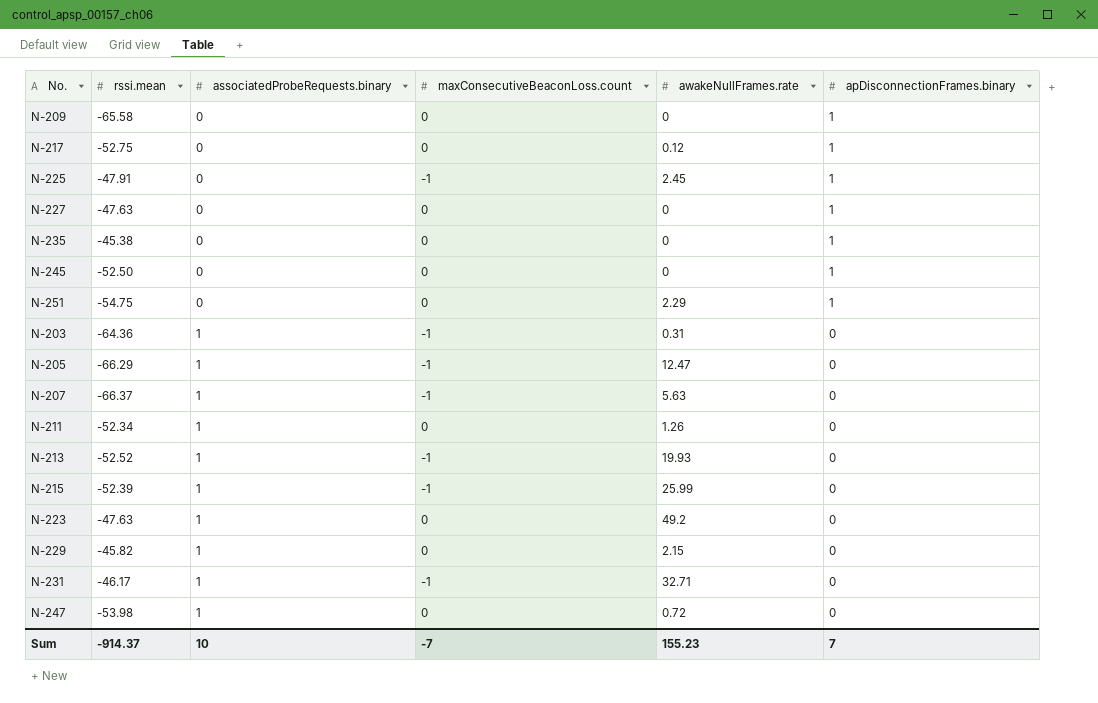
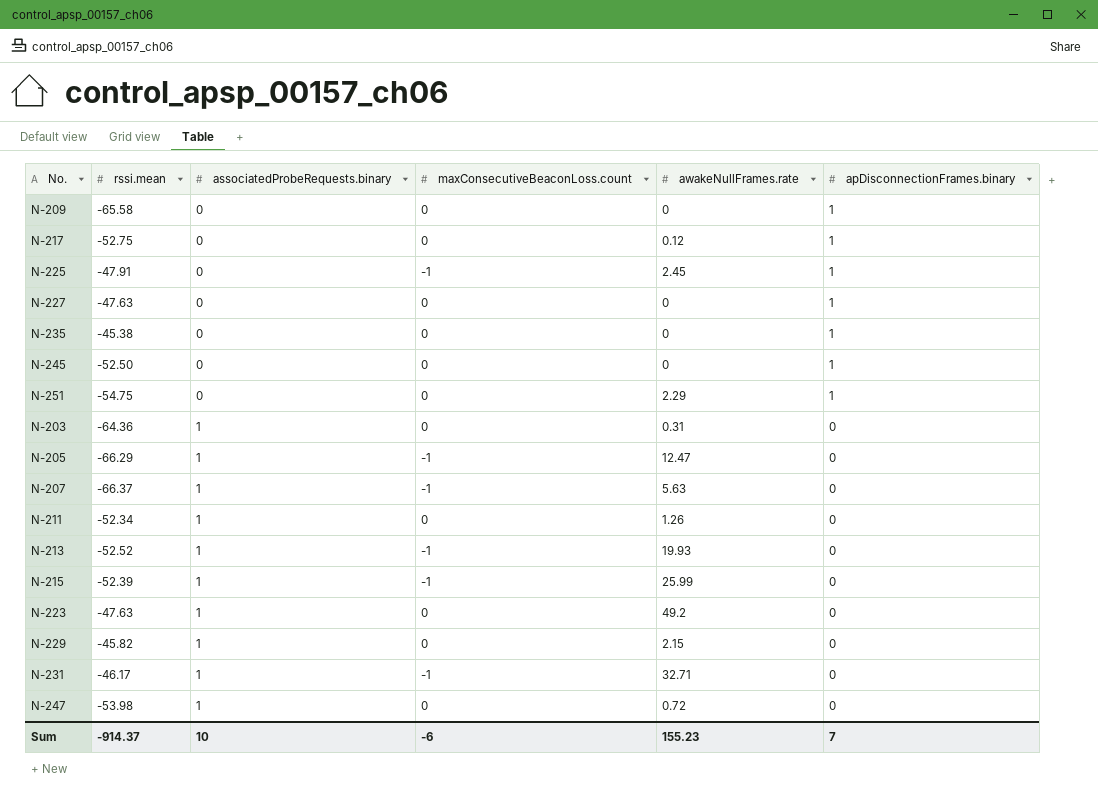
N-203 | maxConsecutiveBeaconLoss.count: -1 -> 0
Sum | maxConsecutiveBeaconLoss.count: -7 -> -6

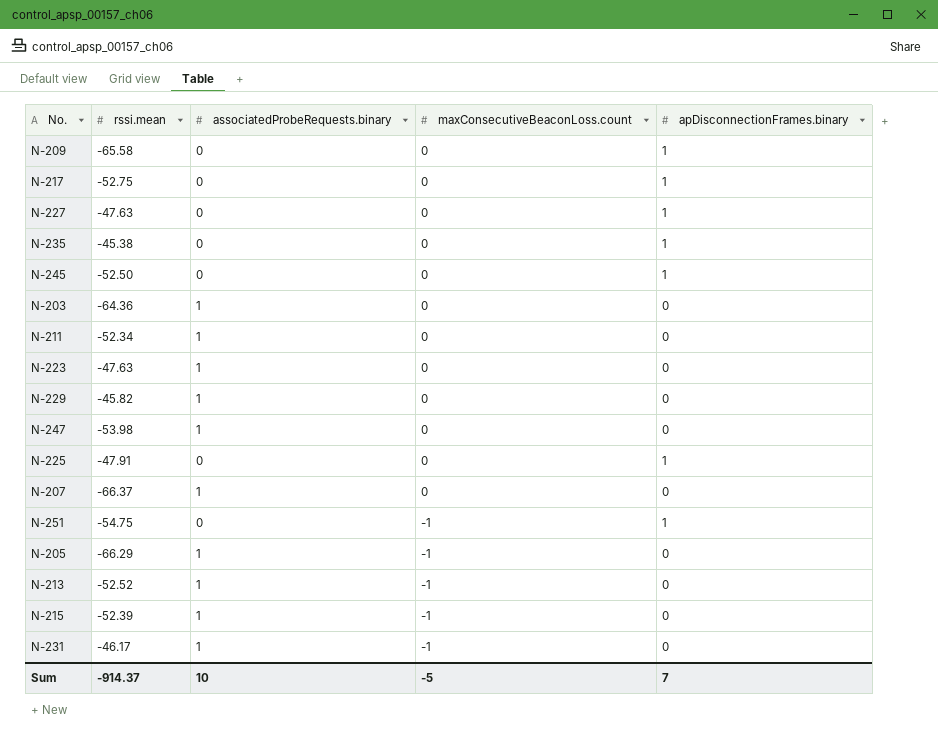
row order: associatedProbeRequests.binary ascending -> maxConsecutiveBeaconLoss.count descending
column awakeNullFrames.rate | position: 5 -> none
N-225 | maxConsecutiveBeaconLoss.count: -1 -> 0
N-207 | maxConsecutiveBeaconLoss.count: -1 -> 0
N-251 | maxConsecutiveBeaconLoss.count: 0 -> -1
Sum | maxConsecutiveBeaconLoss.count: -6 -> -5

